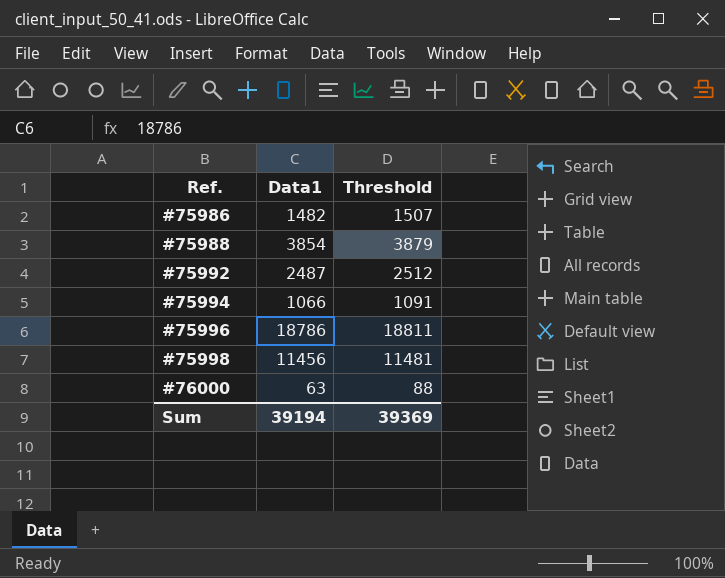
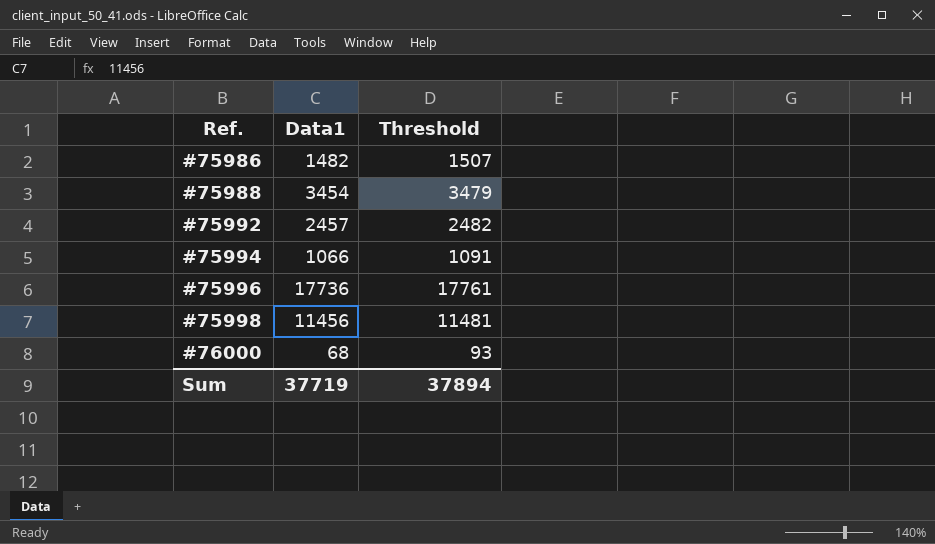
#75988 | Data1: 3854 -> 3454
#75988 | Threshold: 3879 -> 3479
#75992 | Data1: 2487 -> 2457
#75992 | Threshold: 2512 -> 2482
#75996 | Data1: 18786 -> 17736
#75996 | Threshold: 18811 -> 17761
#76000 | Data1: 63 -> 68
#76000 | Threshold: 88 -> 93
Sum | Data1: 39194 -> 37719
Sum | Threshold: 39369 -> 37894

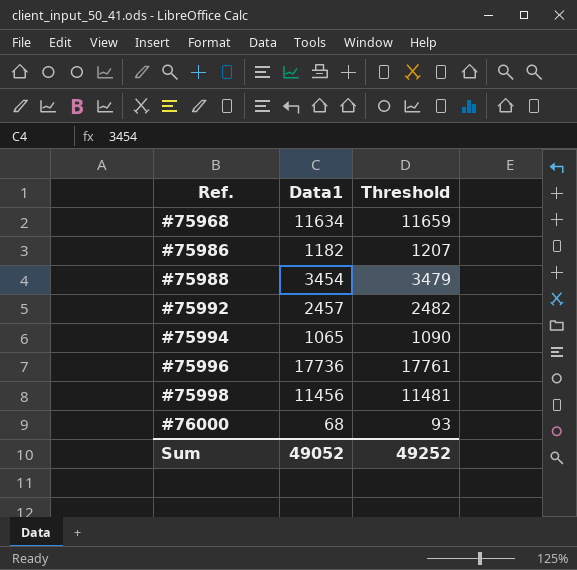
row #75968: none -> 11634 | 11659
#75986 | Data1: 1482 -> 1182
#75986 | Threshold: 1507 -> 1207
#75994 | Data1: 1066 -> 1065
#75994 | Threshold: 1091 -> 1090
Sum | Data1: 37719 -> 49052
Sum | Threshold: 37894 -> 49252

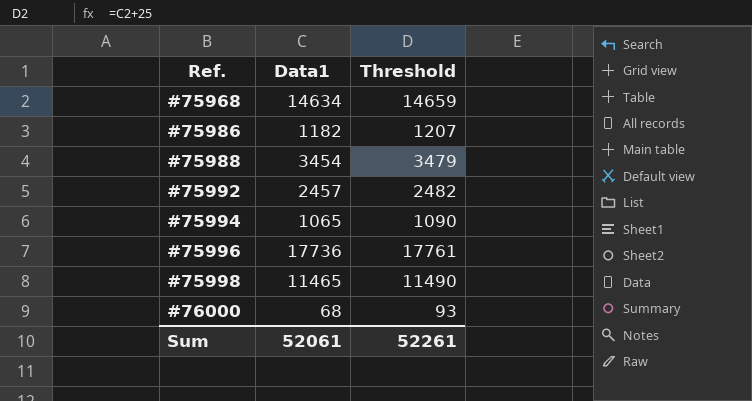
#75968 | Data1: 11634 -> 14634
#75968 | Threshold: 11659 -> 14659
#75998 | Data1: 11456 -> 11465
#75998 | Threshold: 11481 -> 11490
Sum | Data1: 49052 -> 52061
Sum | Threshold: 49252 -> 52261

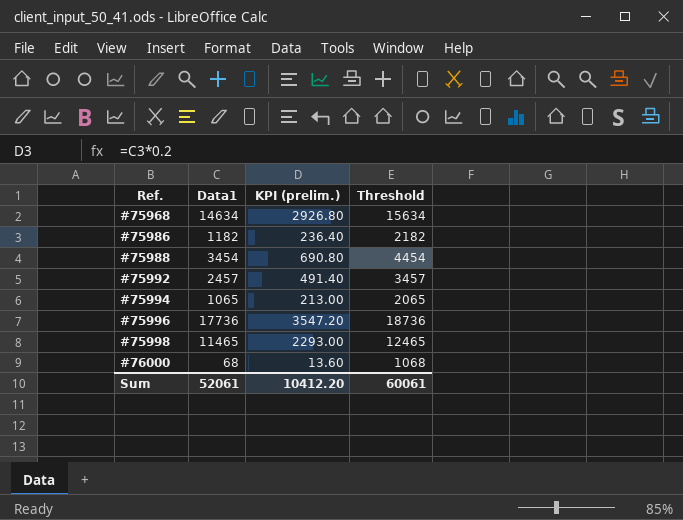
column KPI (prelim.) | formula: none -> [Data1] * 0.2
column Threshold | formula: [Data1] + 25 -> [Data1] + 1000
Sum | Threshold: 52261 -> 60061

